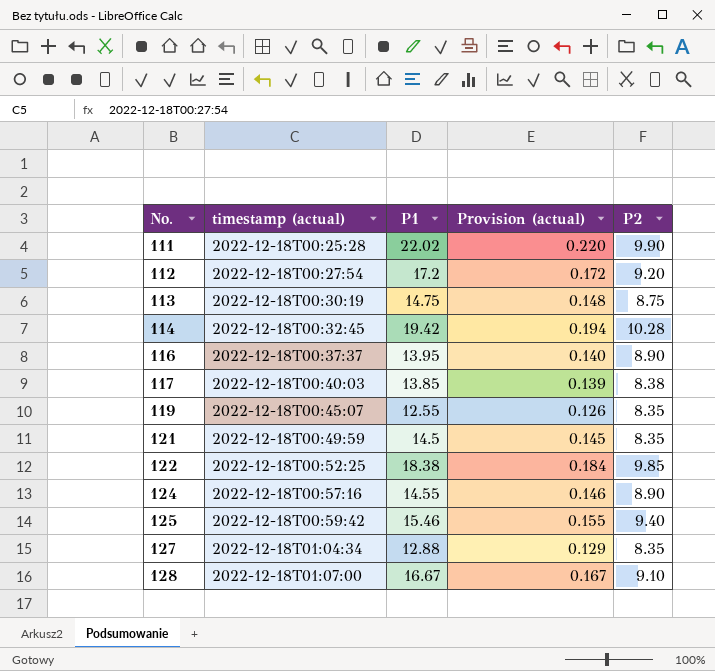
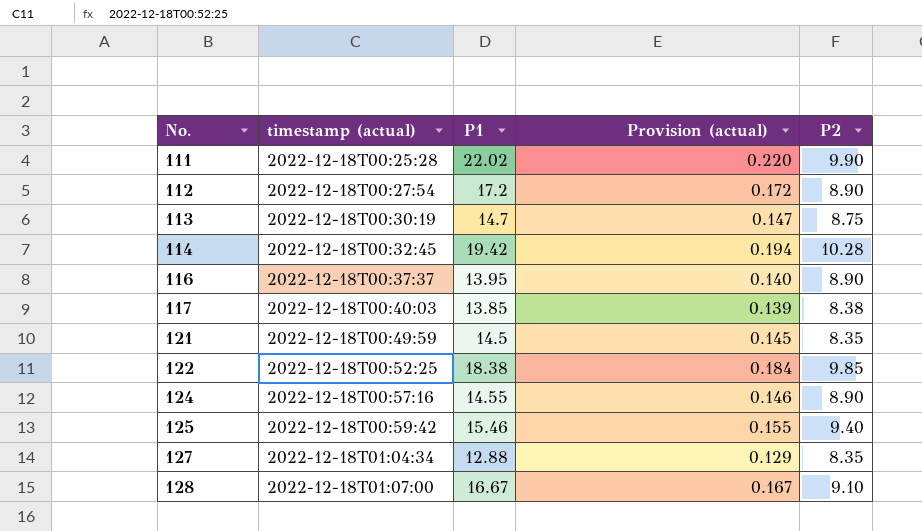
row 119: 2022-12-18T00:45:07 | 12.55 | 0.126 | 8.35 -> none
112 | P2: 9.20 -> 8.90
113 | P1: 14.75 -> 14.7
113 | Provision (actual): 0.148 -> 0.147

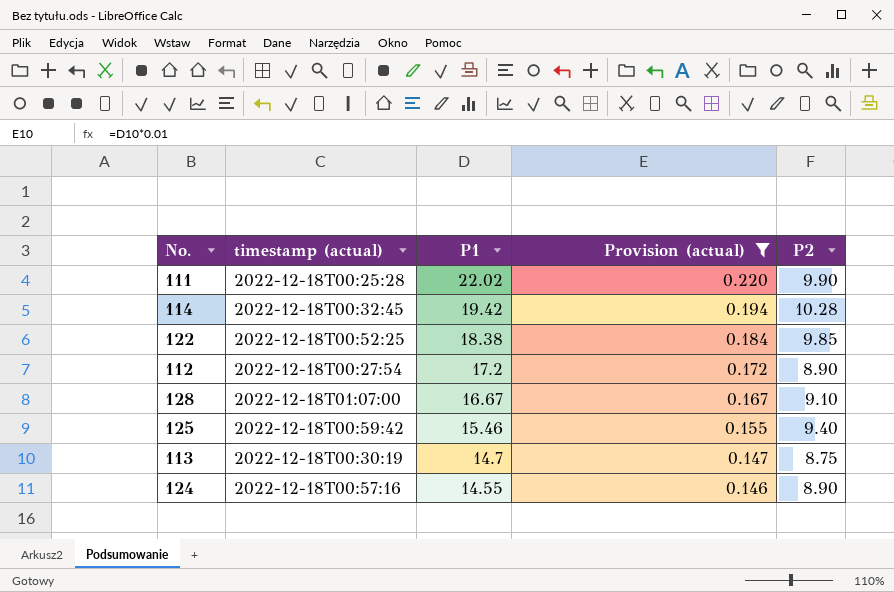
filter: none -> Provision (actual) >= 0.146
row order: No. ascending -> P1 descending

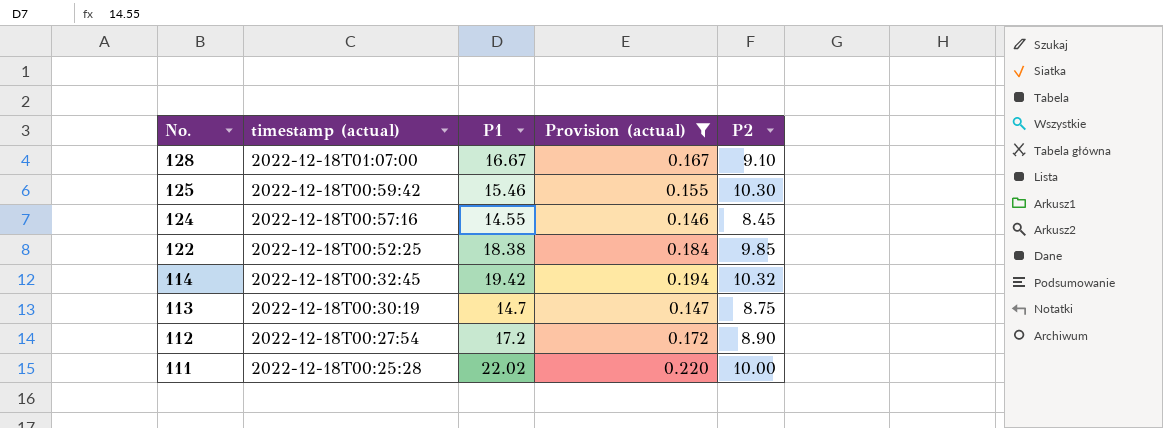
row order: P1 descending -> No. descending
125 | P2: 9.40 -> 10.30
124 | P2: 8.90 -> 8.45
114 | P2: 10.28 -> 10.32
111 | P2: 9.90 -> 10.00

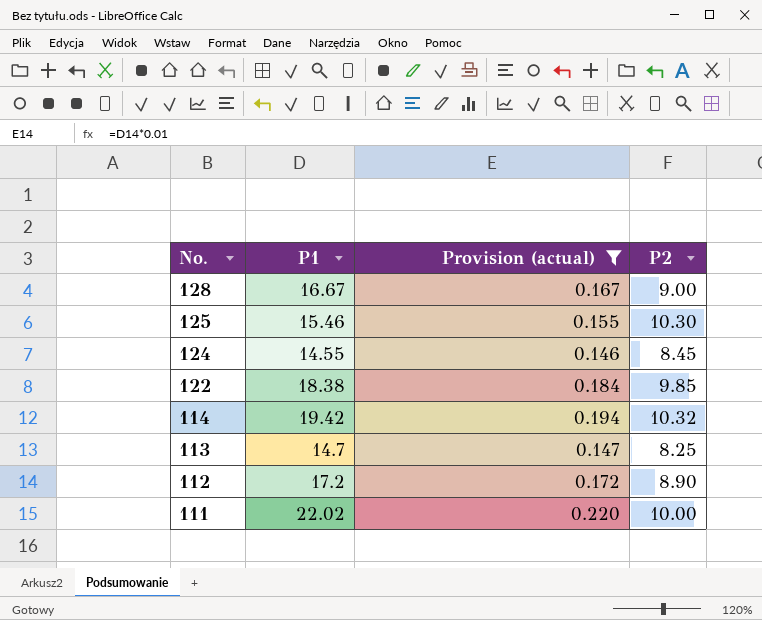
column timestamp (actual) | position: 2 -> none
128 | P2: 9.10 -> 9.00
113 | P2: 8.75 -> 8.25

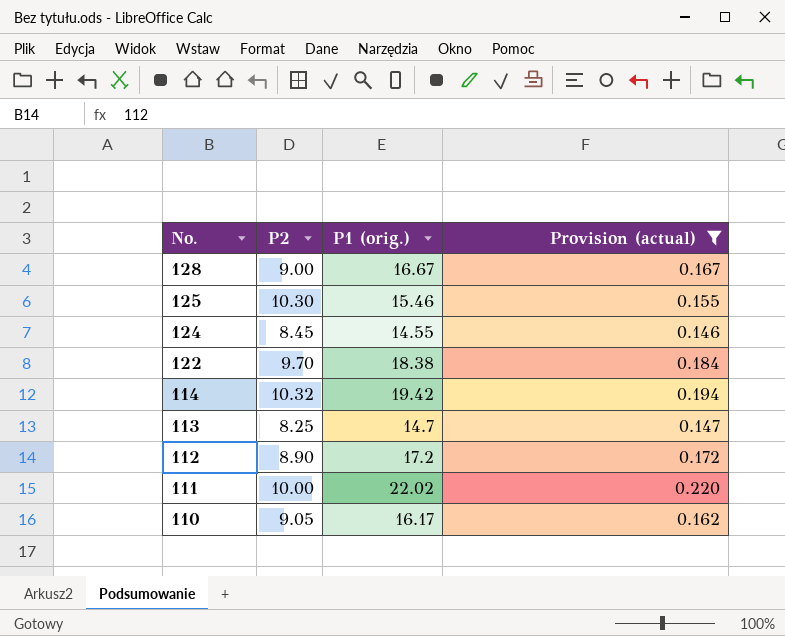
column P2 | position: 4 -> 2
column name: P1 -> P1 (orig.)
122 | P2: 9.85 -> 9.70
row 110: none -> 9.05 | 16.17 | 0.162

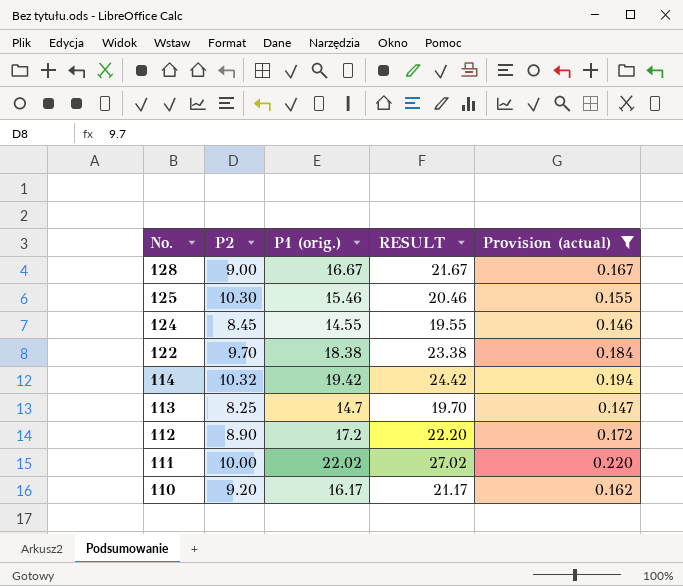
column RESULT | formula: none -> [P1 (orig.)] + 5
110 | P2: 9.05 -> 9.20

